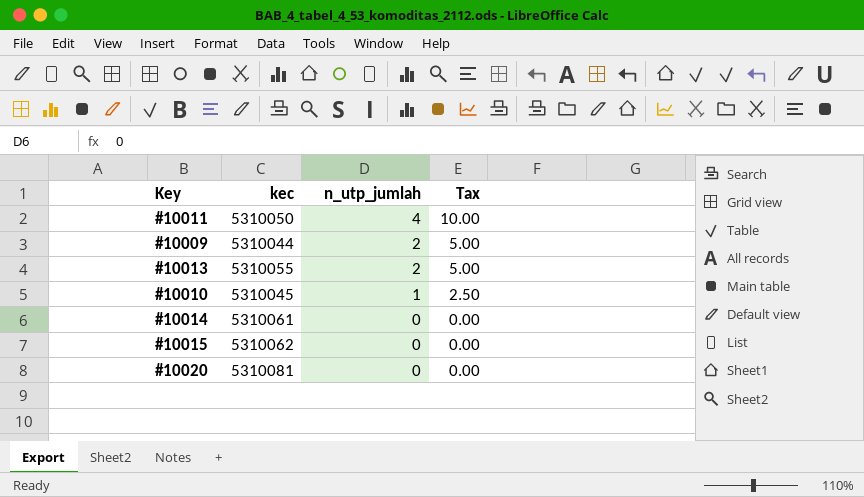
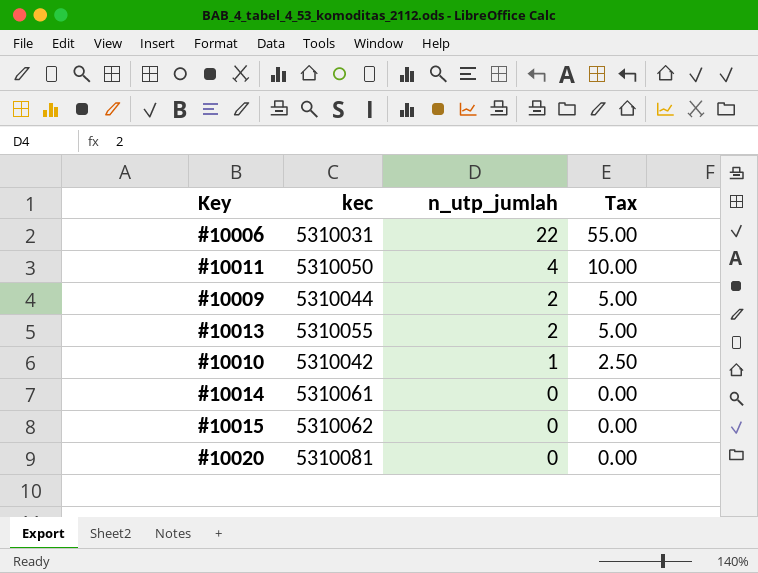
row #10006: none -> 5310031 | 22 | 55.00
#10010 | kec: 5310045 -> 5310042

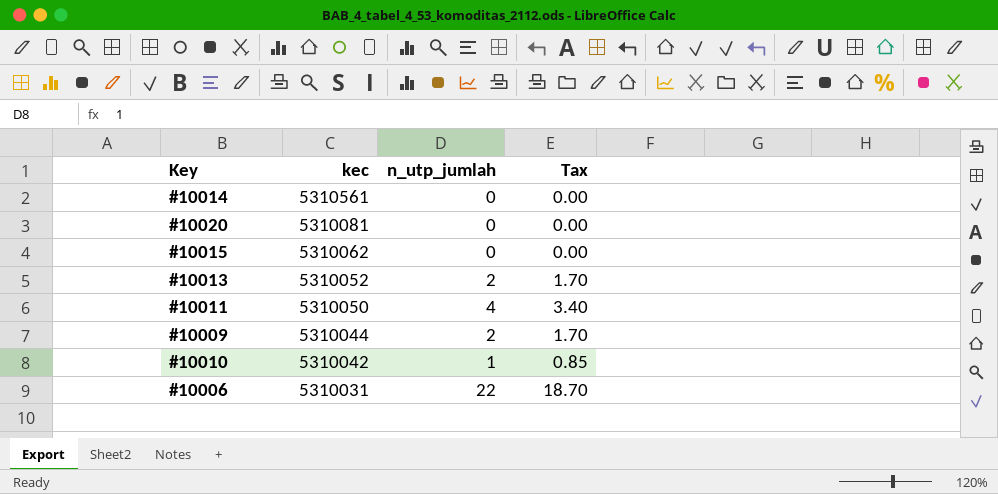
row order: n_utp_jumlah descending -> kec descending
column Tax | formula: [n_utp_jumlah] * 2.5 -> [n_utp_jumlah] * 0.85
#10014 | kec: 5310061 -> 5310561
#10013 | kec: 5310055 -> 5310052

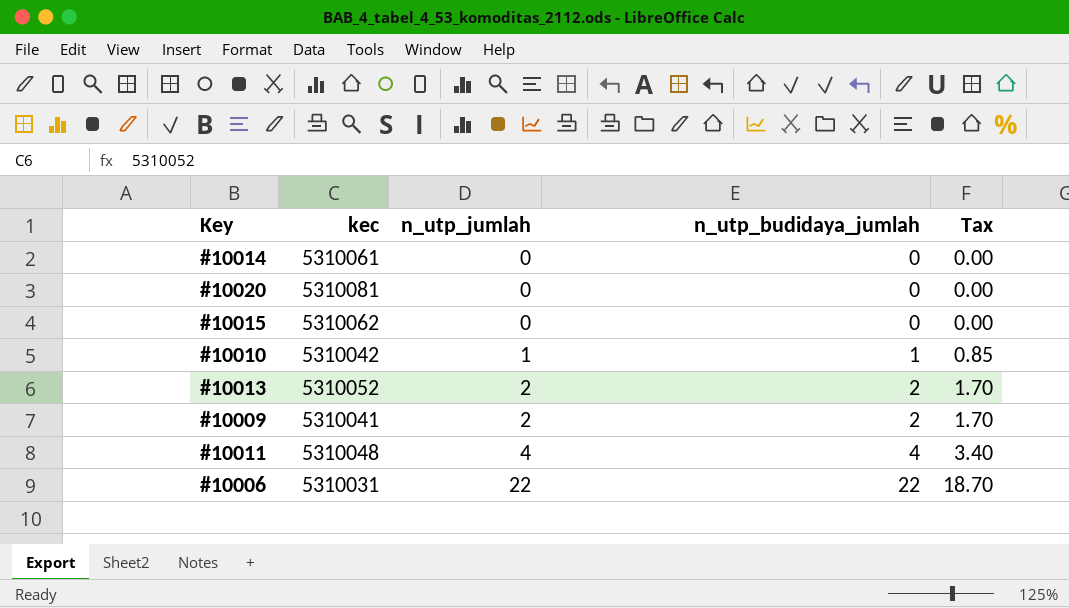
row order: kec descending -> n_utp_jumlah ascending
column n_utp_budidaya_jumlah | position: none -> 4
#10014 | kec: 5310561 -> 5310061
#10009 | kec: 5310044 -> 5310041
#10011 | kec: 5310050 -> 5310048

